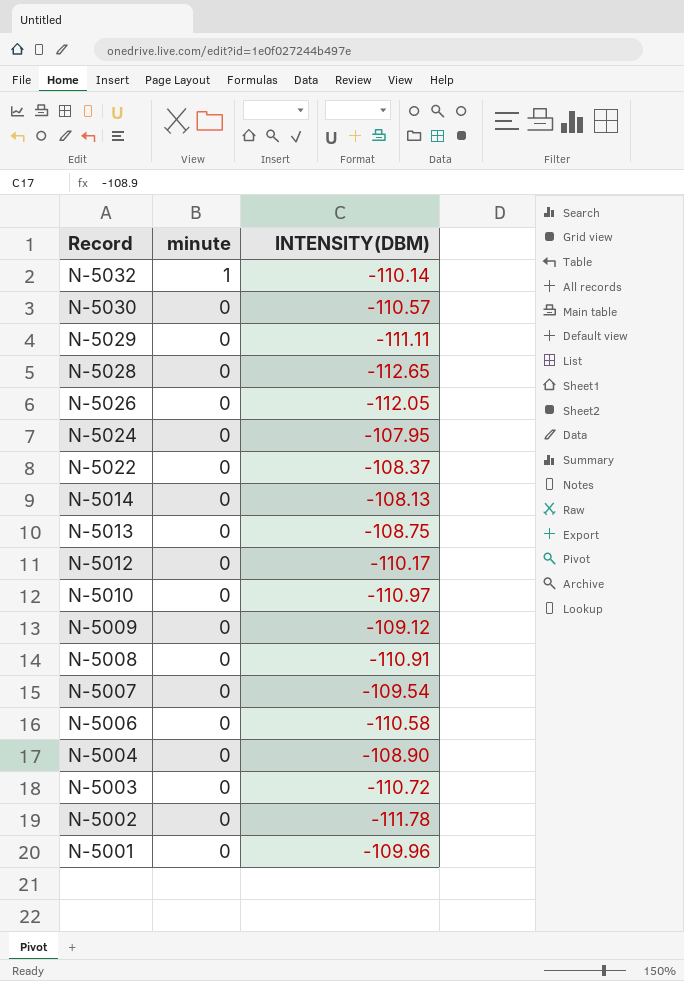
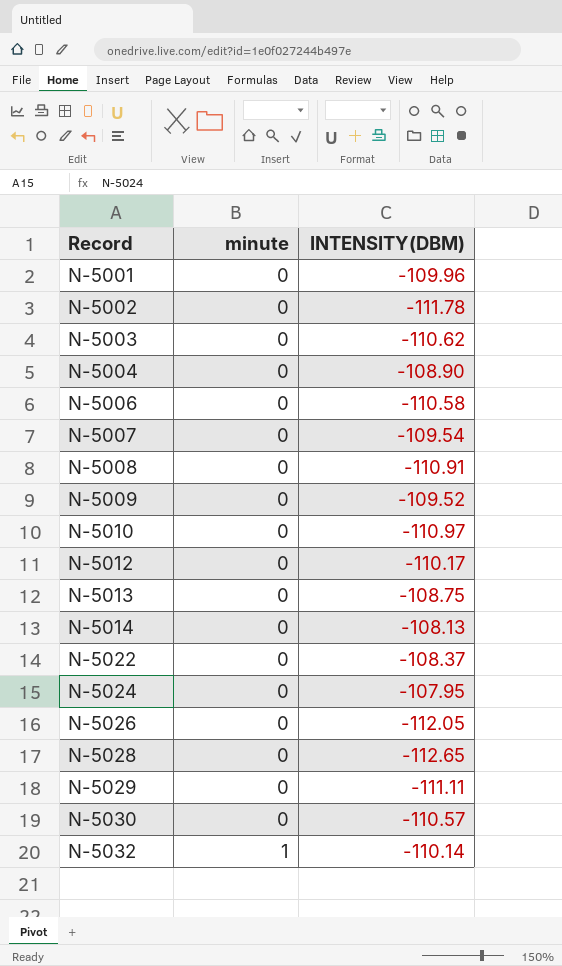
row order: Record descending -> Record ascending
N-5003 | INTENSITY(DBM): -110.72 -> -110.62
N-5009 | INTENSITY(DBM): -109.12 -> -109.52

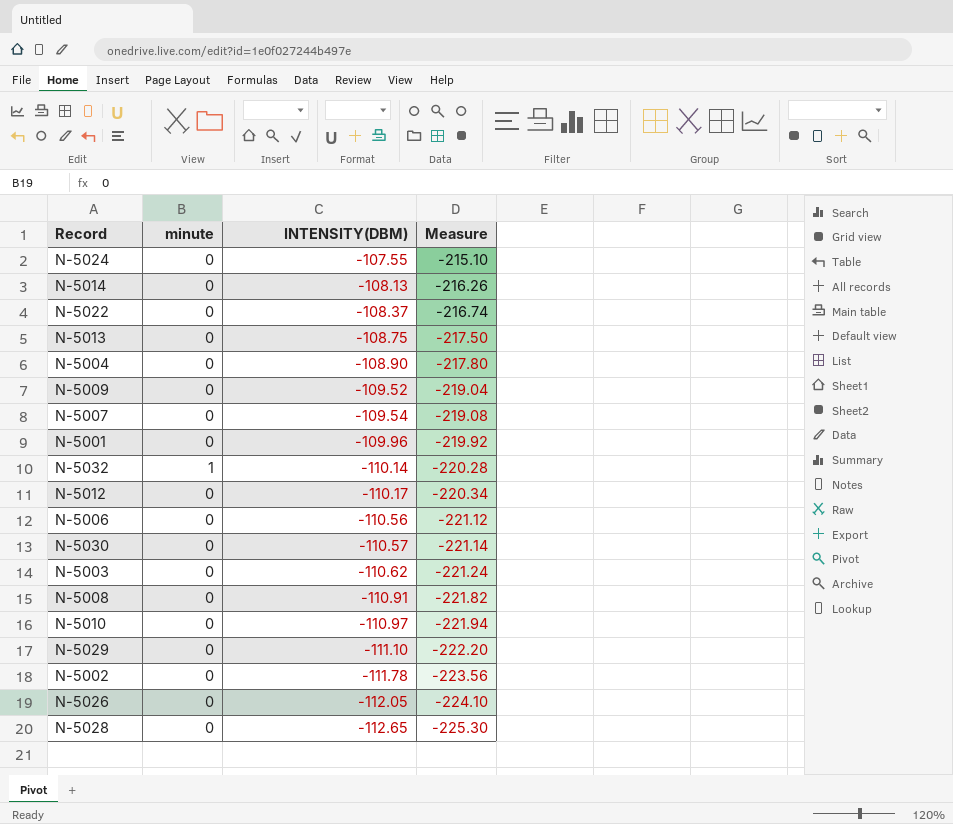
row order: Record ascending -> INTENSITY(DBM) descending
column Measure | formula: none -> [INTENSITY(DBM)] * 2
N-5024 | INTENSITY(DBM): -107.95 -> -107.55
N-5006 | INTENSITY(DBM): -110.58 -> -110.56
N-5029 | INTENSITY(DBM): -111.11 -> -111.10

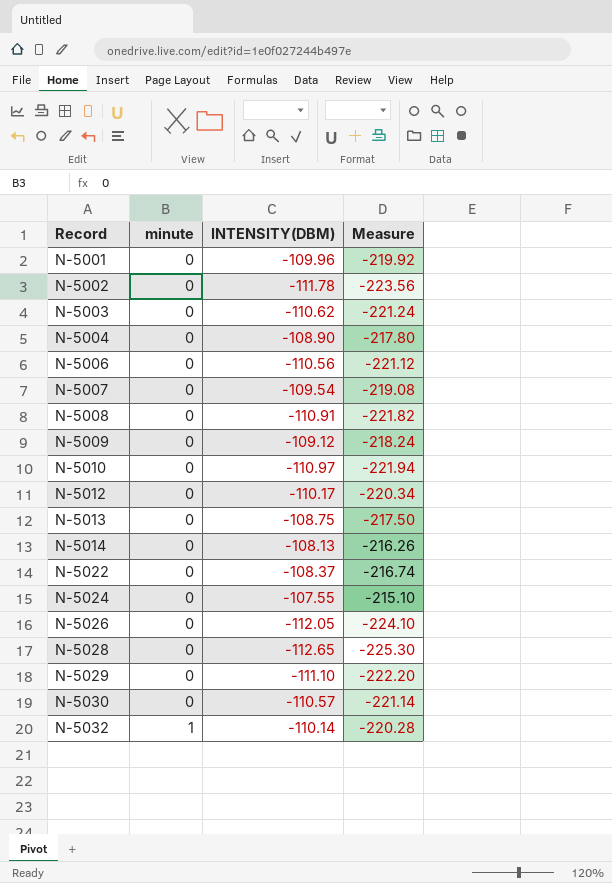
row order: INTENSITY(DBM) descending -> Record ascending
N-5009 | INTENSITY(DBM): -109.52 -> -109.12
N-5009 | Measure: -219.04 -> -218.24

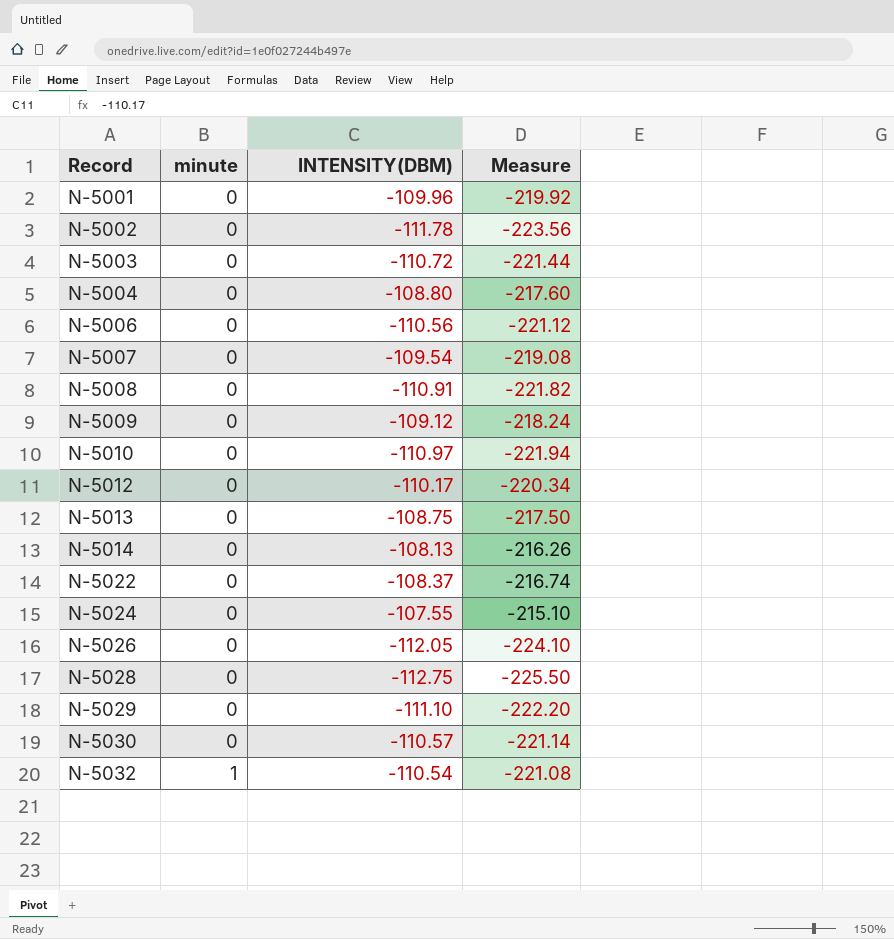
N-5003 | INTENSITY(DBM): -110.62 -> -110.72
N-5003 | Measure: -221.24 -> -221.44
N-5004 | INTENSITY(DBM): -108.90 -> -108.80
N-5004 | Measure: -217.80 -> -217.60
N-5028 | INTENSITY(DBM): -112.65 -> -112.75
N-5028 | Measure: -225.30 -> -225.50
N-5032 | INTENSITY(DBM): -110.14 -> -110.54
N-5032 | Measure: -220.28 -> -221.08

